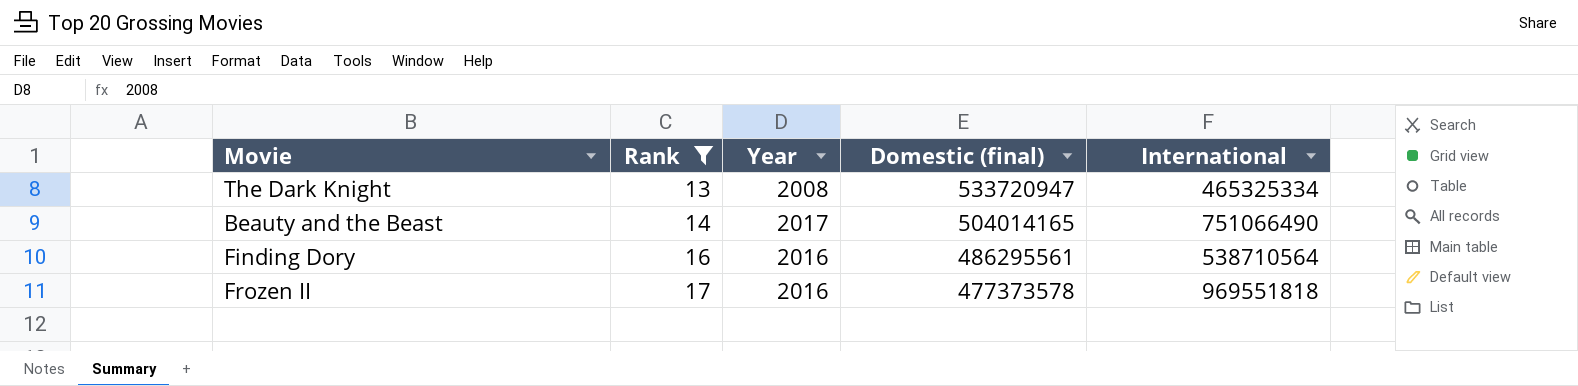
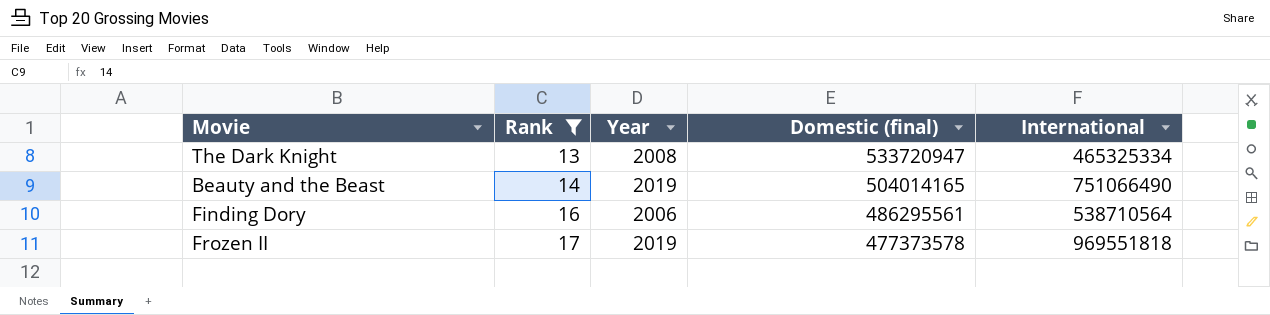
Beauty and the Beast | Year: 2017 -> 2019
Finding Dory | Year: 2016 -> 2006
Frozen II | Year: 2016 -> 2019

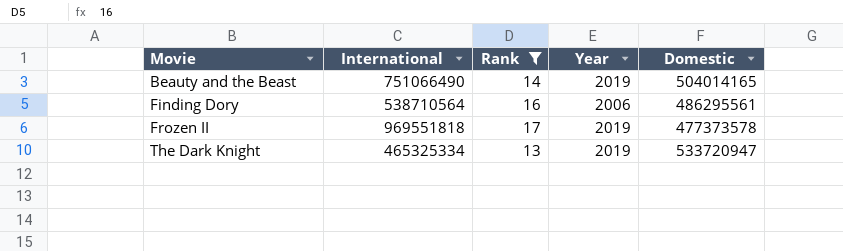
row order: Rank ascending -> Movie ascending
column International | position: 5 -> 2
column name: Domestic (final) -> Domestic
The Dark Knight | Year: 2008 -> 2019

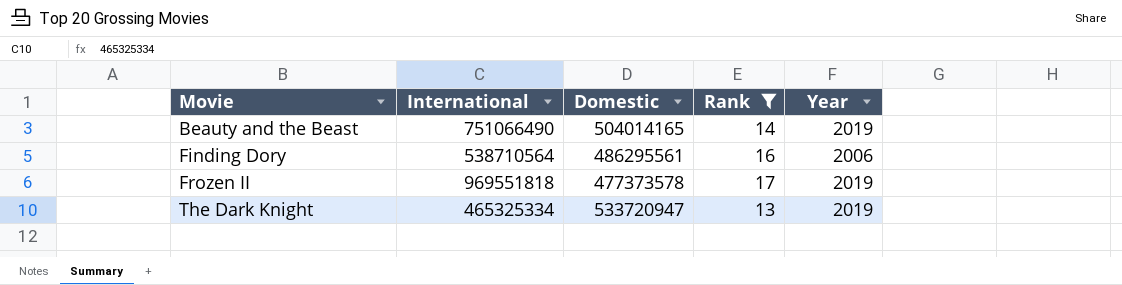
column Domestic | position: 5 -> 3

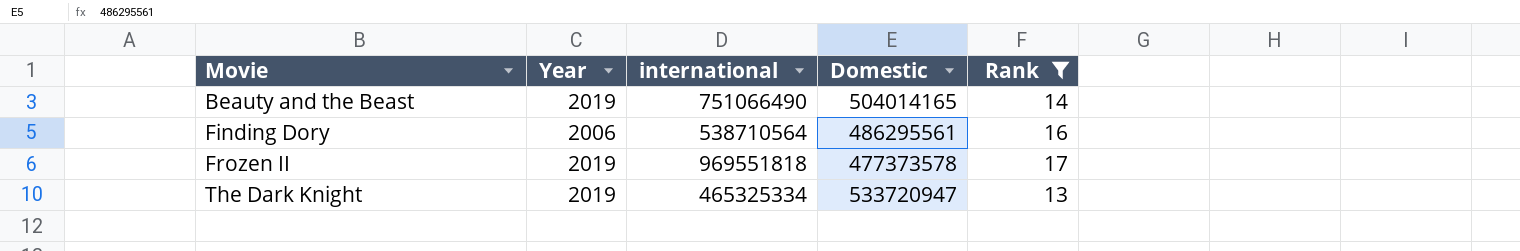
column Year | position: 5 -> 2
column name: International -> international

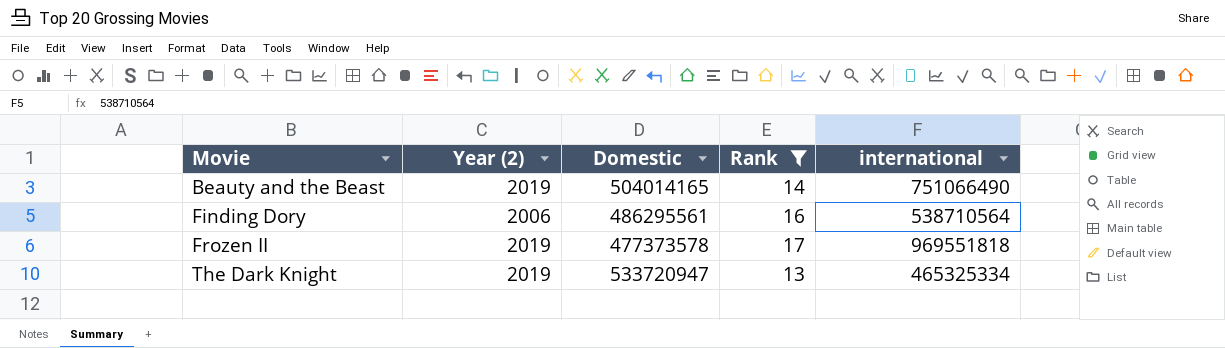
column name: Year -> Year (2)
column international | position: 3 -> 5

